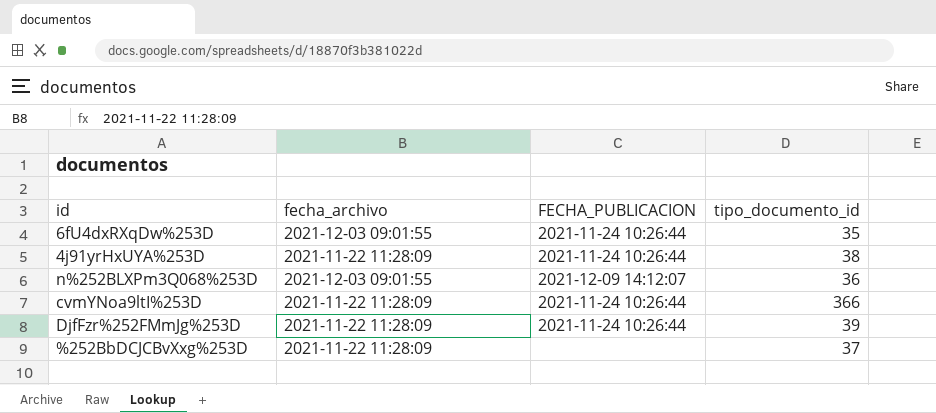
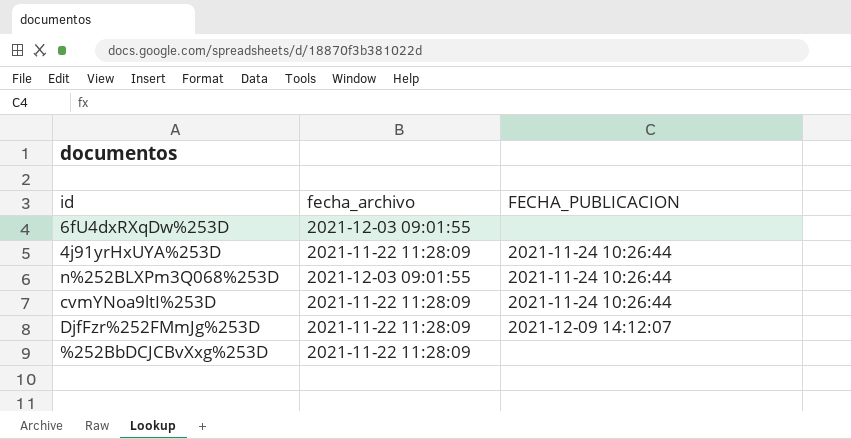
column tipo_documento_id | position: 4 -> none
6fU4dxRXqDw%253D | FECHA_PUBLICACION: 2021-11-24 10:26:44 -> none
n%252BLXPm3Q068%253D | FECHA_PUBLICACION: 2021-12-09 14:12:07 -> 2021-11-24 10:26:44
DjfFzr%252FMmJg%253D | FECHA_PUBLICACION: 2021-11-24 10:26:44 -> 2021-12-09 14:12:07

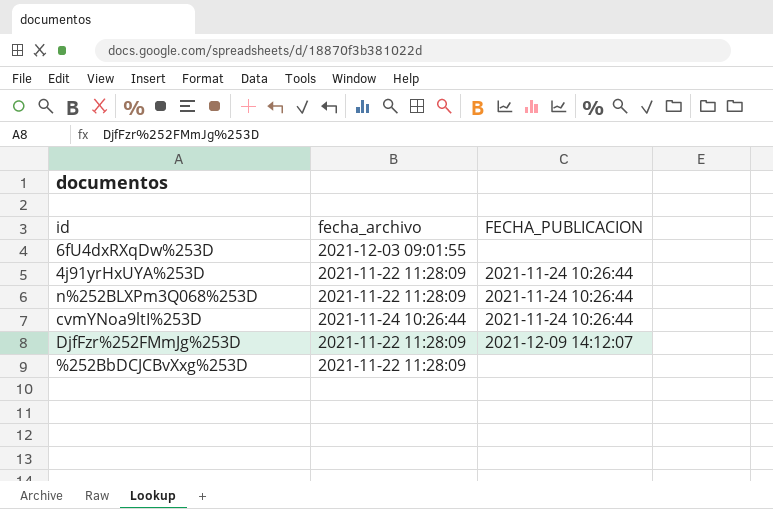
n%252BLXPm3Q068%253D | fecha_archivo: 2021-12-03 09:01:55 -> 2021-11-22 11:28:09
cvmYNoa9ltI%253D | fecha_archivo: 2021-11-22 11:28:09 -> 2021-11-24 10:26:44

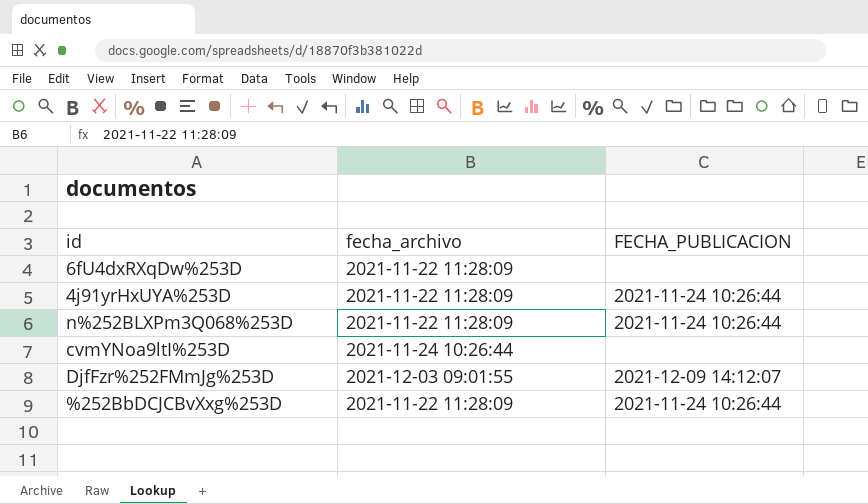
6fU4dxRXqDw%253D | fecha_archivo: 2021-12-03 09:01:55 -> 2021-11-22 11:28:09
cvmYNoa9ltI%253D | FECHA_PUBLICACION: 2021-11-24 10:26:44 -> none
DjfFzr%252FMmJg%253D | fecha_archivo: 2021-11-22 11:28:09 -> 2021-12-03 09:01:55
%252BbDCJCBvXxg%253D | FECHA_PUBLICACION: none -> 2021-11-24 10:26:44

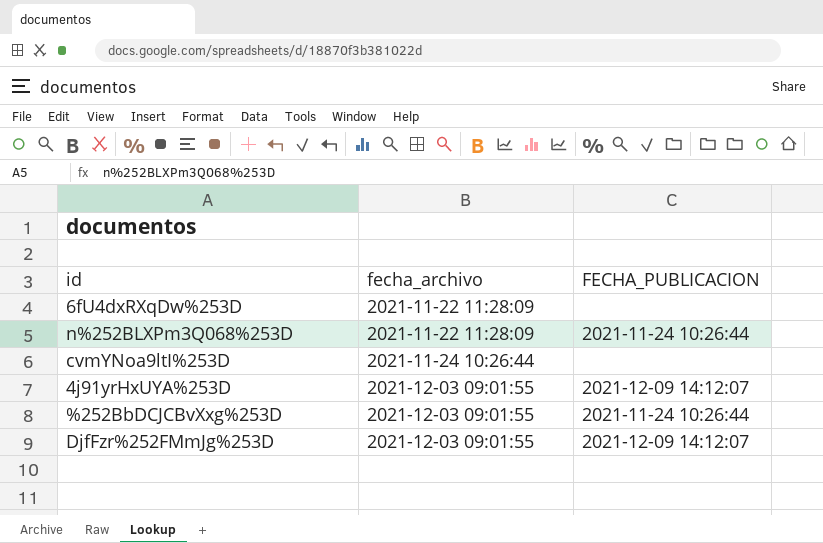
row order: none -> fecha_archivo ascending
4j91yrHxUYA%253D | fecha_archivo: 2021-11-22 11:28:09 -> 2021-12-03 09:01:55
4j91yrHxUYA%253D | FECHA_PUBLICACION: 2021-11-24 10:26:44 -> 2021-12-09 14:12:07
%252BbDCJCBvXxg%253D | fecha_archivo: 2021-11-22 11:28:09 -> 2021-12-03 09:01:55

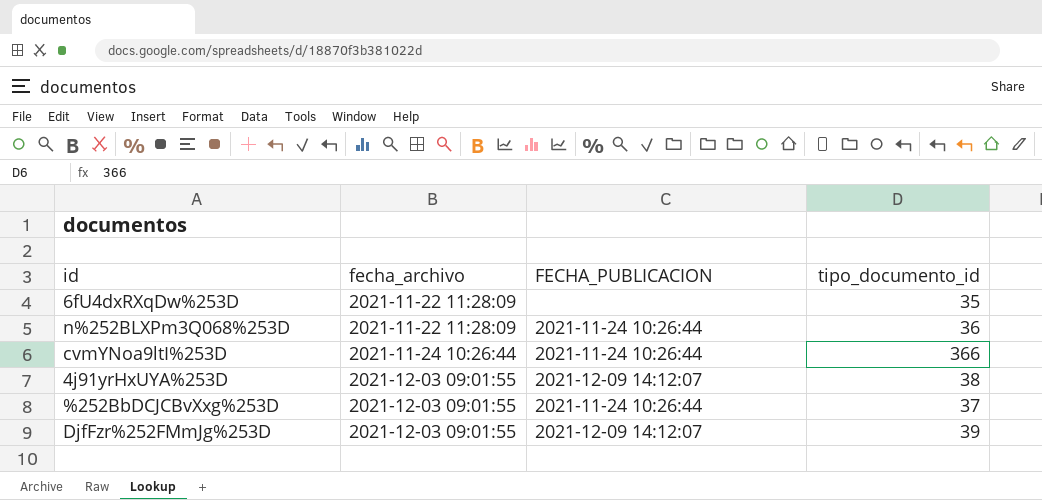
column tipo_documento_id | position: none -> 4
cvmYNoa9ltI%253D | FECHA_PUBLICACION: none -> 2021-11-24 10:26:44

